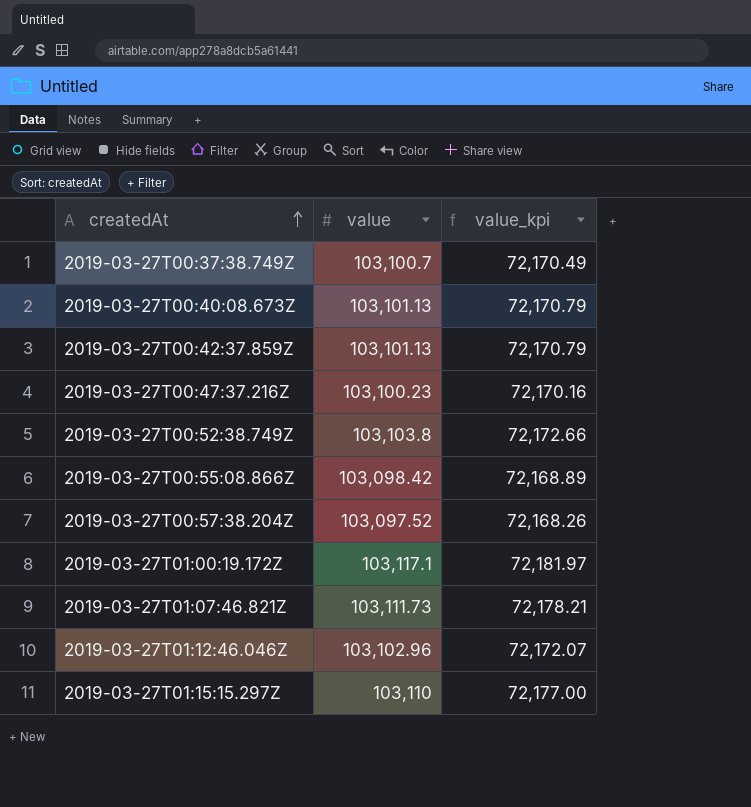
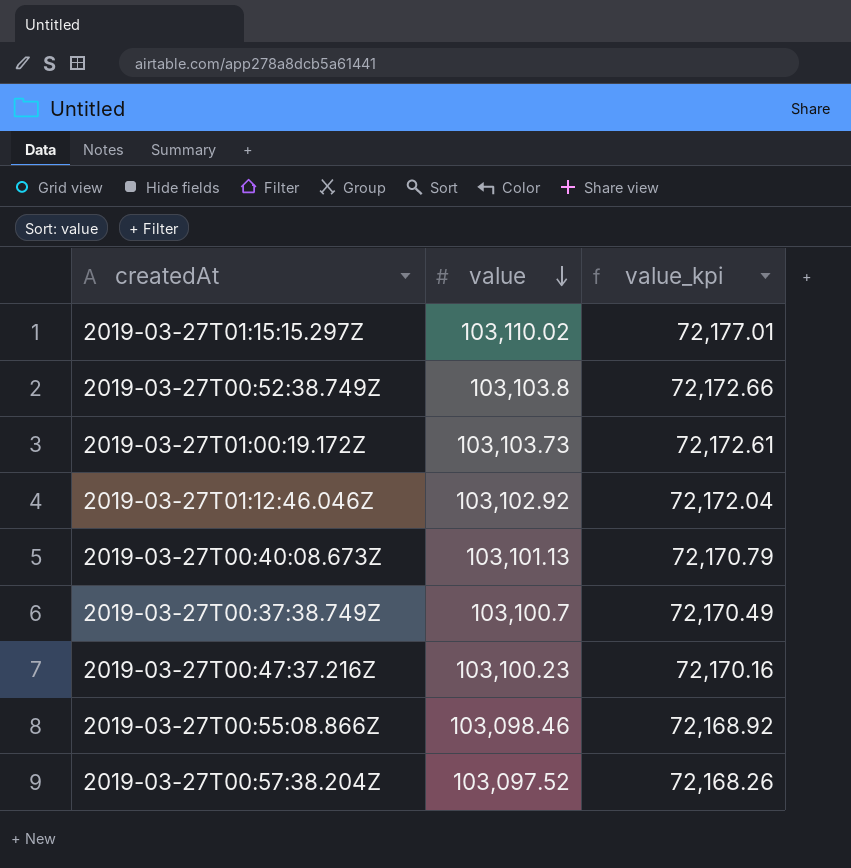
row order: createdAt ascending -> value descending
row 2019-03-27T00:42:37.859Z: 103,101.13 | 72,170.79 -> none
row 2019-03-27T01:07:46.821Z: 103,111.73 | 72,178.21 -> none
2019-03-27T01:15:15.297Z | value: 103,110 -> 103,110.02
2019-03-27T01:15:15.297Z | value_kpi: 72,177.00 -> 72,177.01
2019-03-27T01:00:19.172Z | value: 103,117.1 -> 103,103.73
2019-03-27T01:00:19.172Z | value_kpi: 72,181.97 -> 72,172.61
2019-03-27T01:12:46.046Z | value: 103,102.96 -> 103,102.92
2019-03-27T01:12:46.046Z | value_kpi: 72,172.07 -> 72,172.04
2019-03-27T00:55:08.866Z | value: 103,098.42 -> 103,098.46
2019-03-27T00:55:08.866Z | value_kpi: 72,168.89 -> 72,168.92

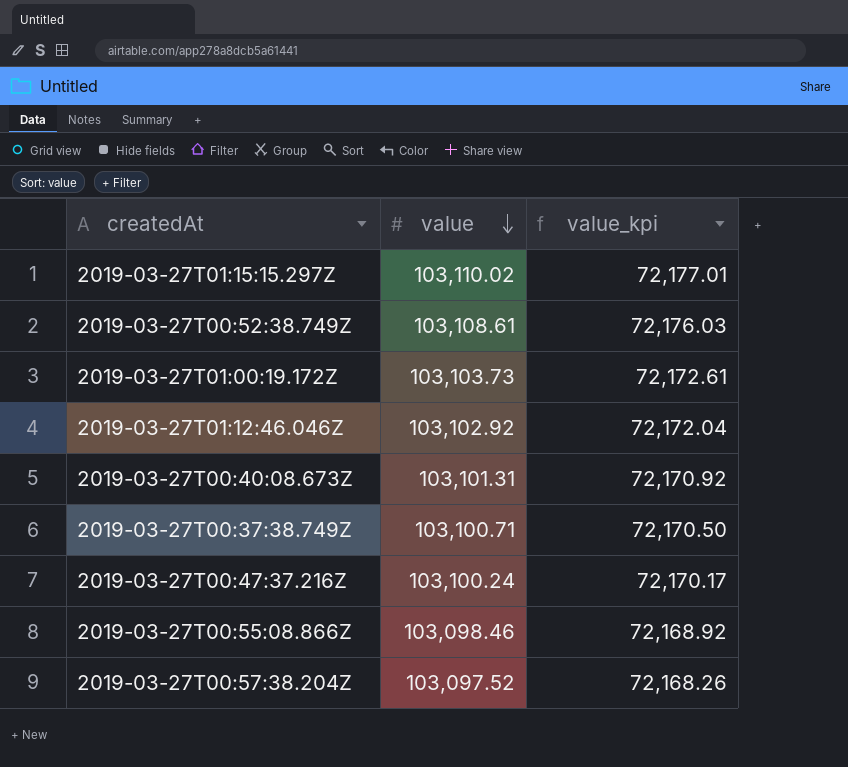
2019-03-27T00:52:38.749Z | value: 103,103.8 -> 103,108.61
2019-03-27T00:52:38.749Z | value_kpi: 72,172.66 -> 72,176.03
2019-03-27T00:40:08.673Z | value: 103,101.13 -> 103,101.31
2019-03-27T00:40:08.673Z | value_kpi: 72,170.79 -> 72,170.92
2019-03-27T00:37:38.749Z | value: 103,100.7 -> 103,100.71
2019-03-27T00:37:38.749Z | value_kpi: 72,170.49 -> 72,170.50
2019-03-27T00:47:37.216Z | value: 103,100.23 -> 103,100.24
2019-03-27T00:47:37.216Z | value_kpi: 72,170.16 -> 72,170.17

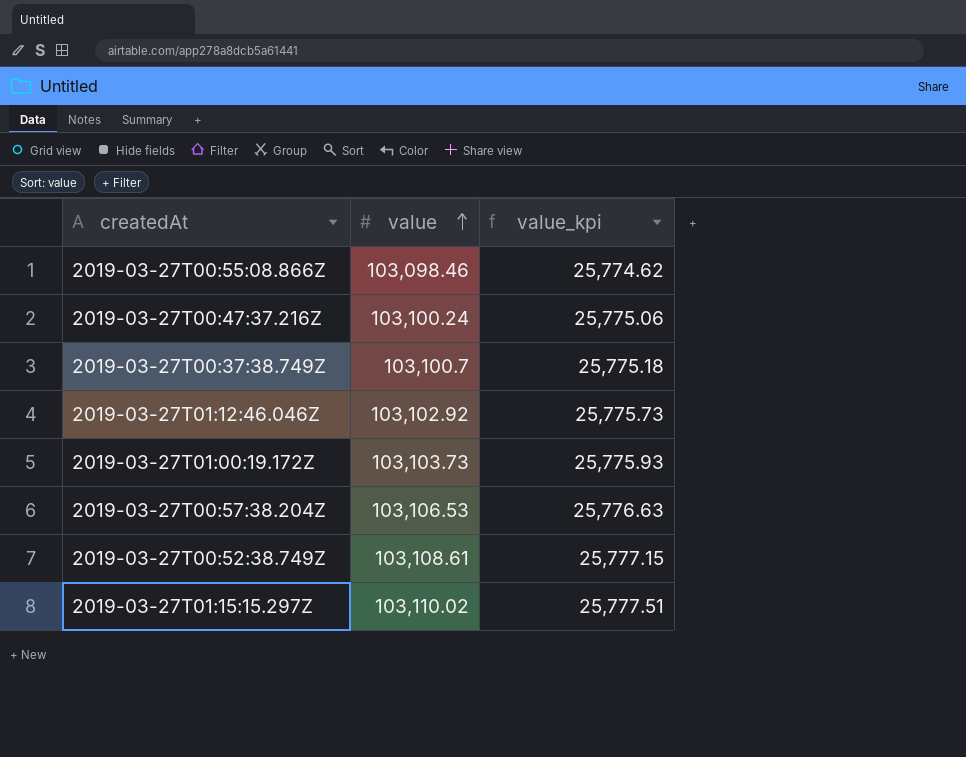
row order: value descending -> value ascending
column value_kpi | formula: [value] * 0.7 -> [value] * 0.25
row 2019-03-27T00:40:08.673Z: 103,101.31 | 72,170.92 -> none
2019-03-27T00:37:38.749Z | value: 103,100.71 -> 103,100.7
2019-03-27T00:57:38.204Z | value: 103,097.52 -> 103,106.53

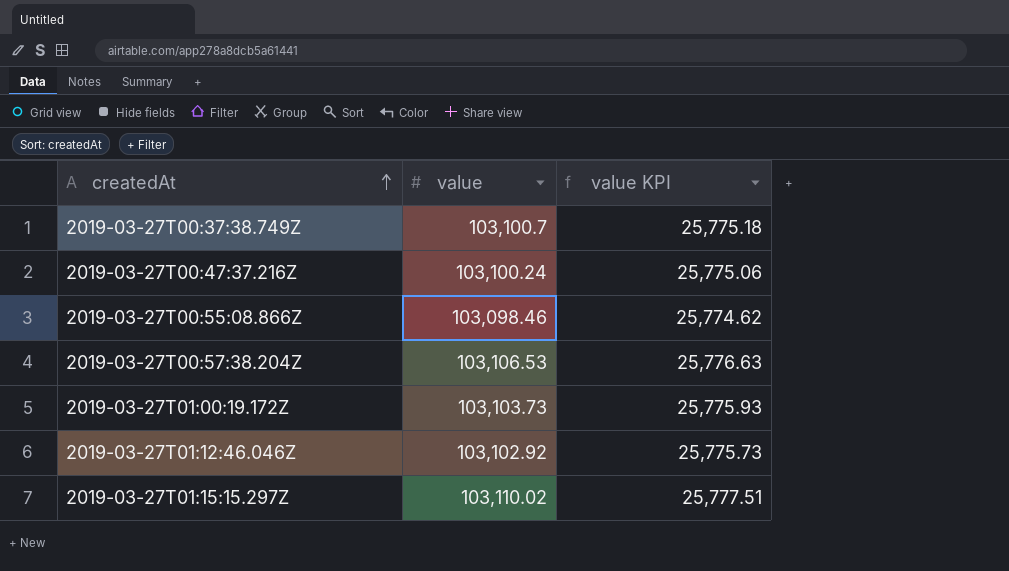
row order: value ascending -> createdAt ascending
column name: value_kpi -> value KPI
row 2019-03-27T00:52:38.749Z: 103,108.61 | 25,777.15 -> none

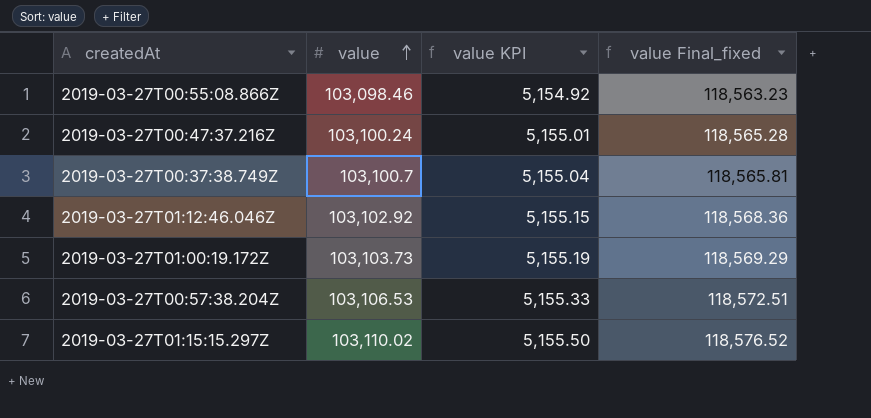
row order: createdAt ascending -> value ascending
column value KPI | formula: [value] * 0.25 -> [value] * 0.05
column value Final_fixed | formula: none -> [value] * 1.15

